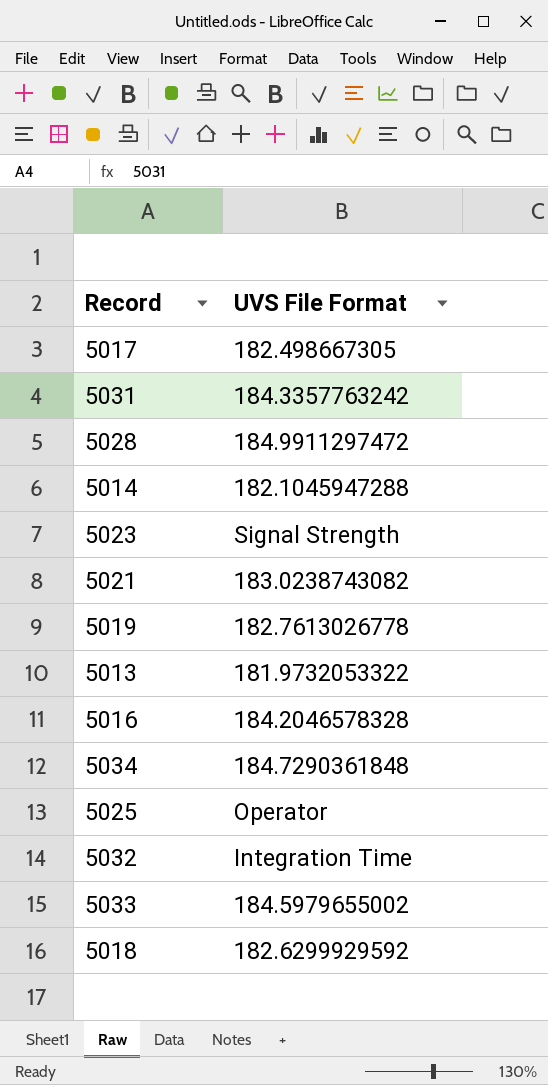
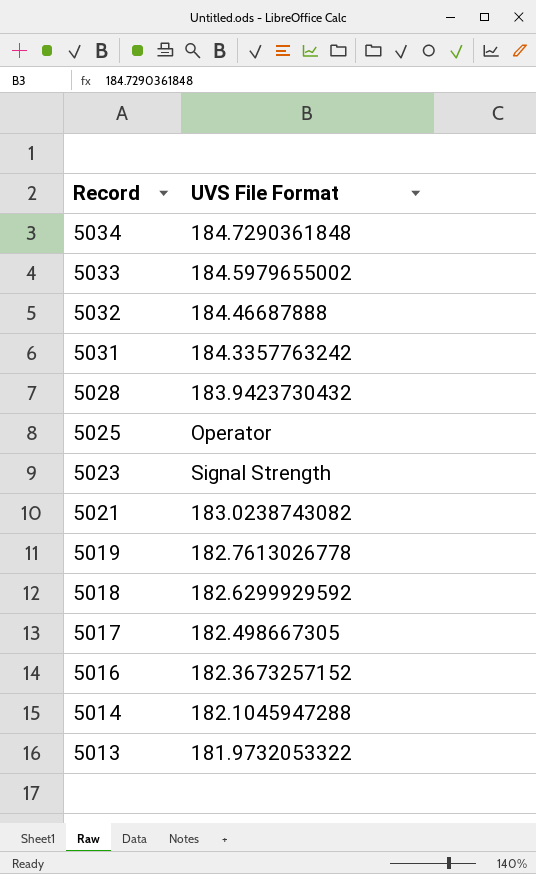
row order: none -> Record descending
5032 | UVS File Format: Integration Time -> 184.46687888
5028 | UVS File Format: 184.9911297472 -> 183.9423730432
5016 | UVS File Format: 184.2046578328 -> 182.3673257152

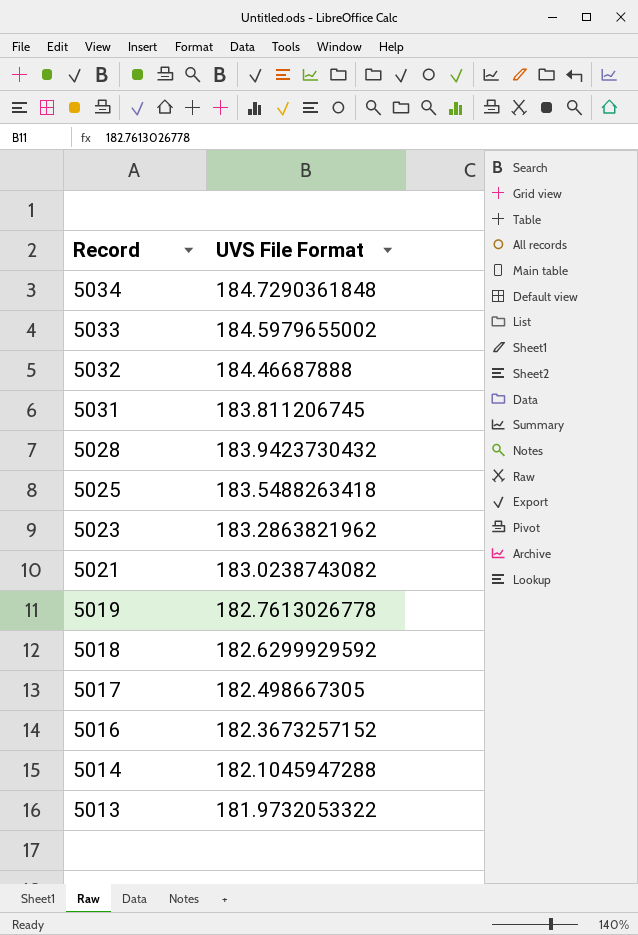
5031 | UVS File Format: 184.3357763242 -> 183.811206745
5025 | UVS File Format: Operator -> 183.5488263418
5023 | UVS File Format: Signal Strength -> 183.2863821962

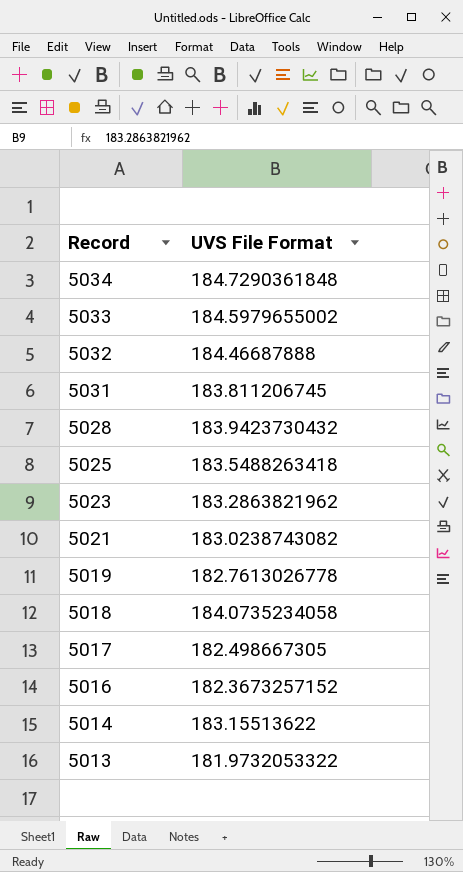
5018 | UVS File Format: 182.6299929592 -> 184.0735234058
5014 | UVS File Format: 182.1045947288 -> 183.15513622

